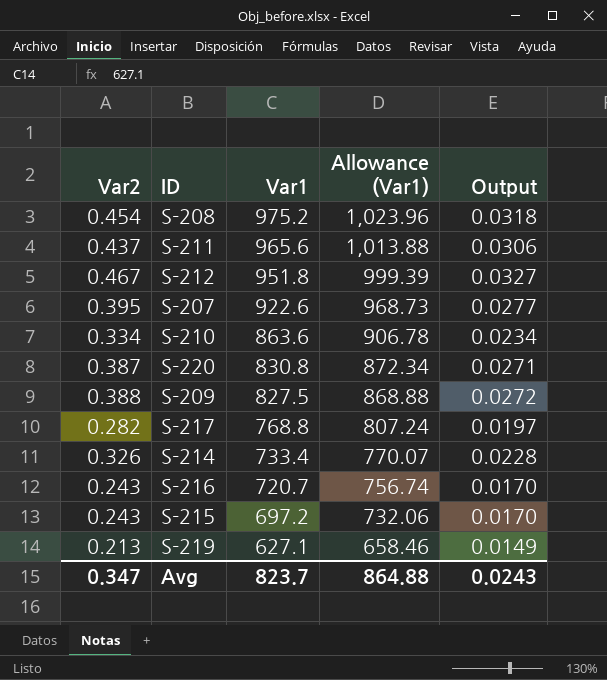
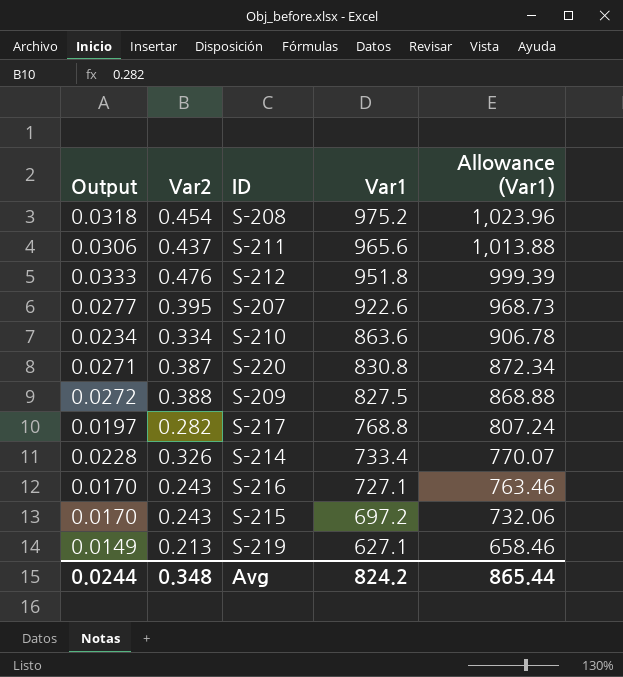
column Output | position: 5 -> 1
S-212 | Output: 0.0327 -> 0.0333
S-212 | Var2: 0.467 -> 0.476
S-216 | Var1: 720.7 -> 727.1
S-216 | Allowance (Var1): 756.74 -> 763.46
Avg | Output: 0.0243 -> 0.0244
Avg | Var2: 0.347 -> 0.348
Avg | Var1: 823.7 -> 824.2
Avg | Allowance (Var1): 864.88 -> 865.44

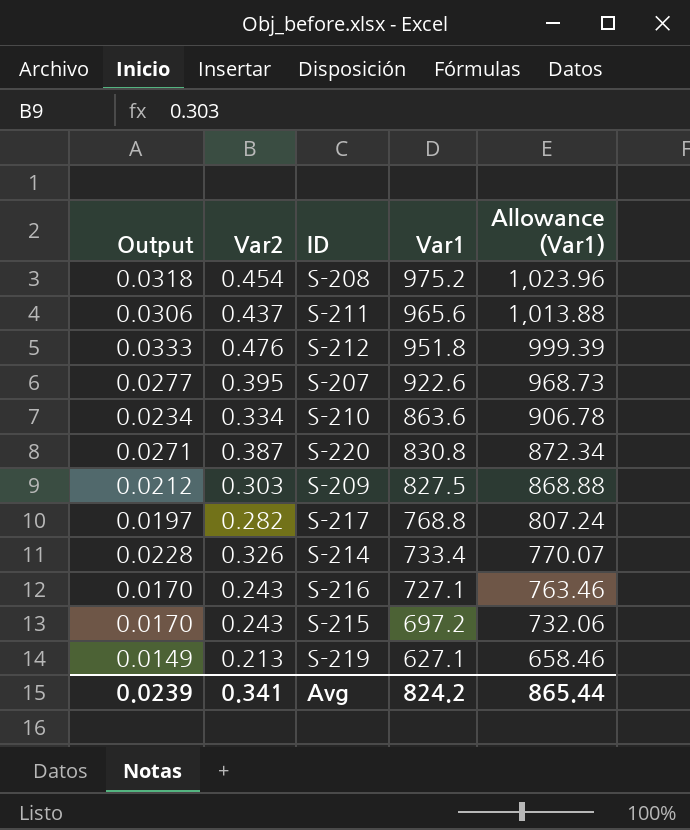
S-209 | Output: 0.0272 -> 0.0212
S-209 | Var2: 0.388 -> 0.303
Avg | Output: 0.0244 -> 0.0239
Avg | Var2: 0.348 -> 0.341

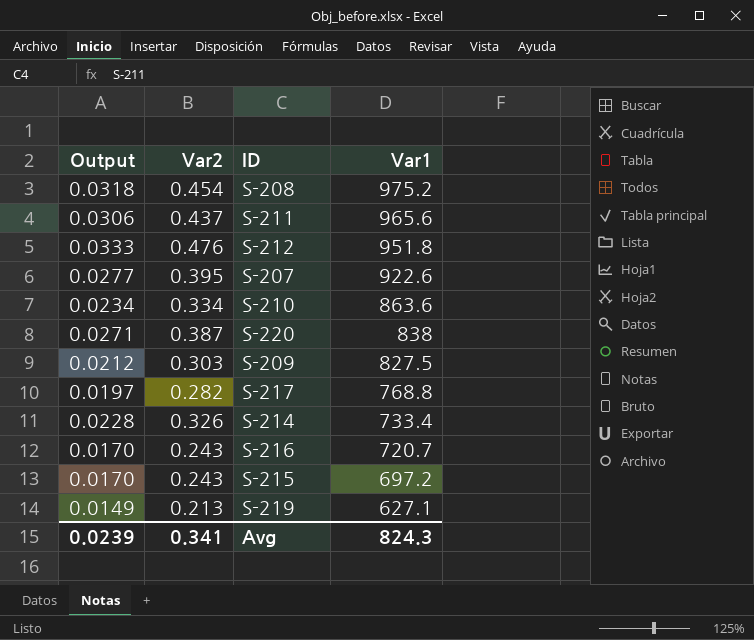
column Allowance (Var1) | formula: [Var1] * 1.05 -> none
S-220 | Var1: 830.8 -> 838
S-216 | Var1: 727.1 -> 720.7
Avg | Var1: 824.2 -> 824.3

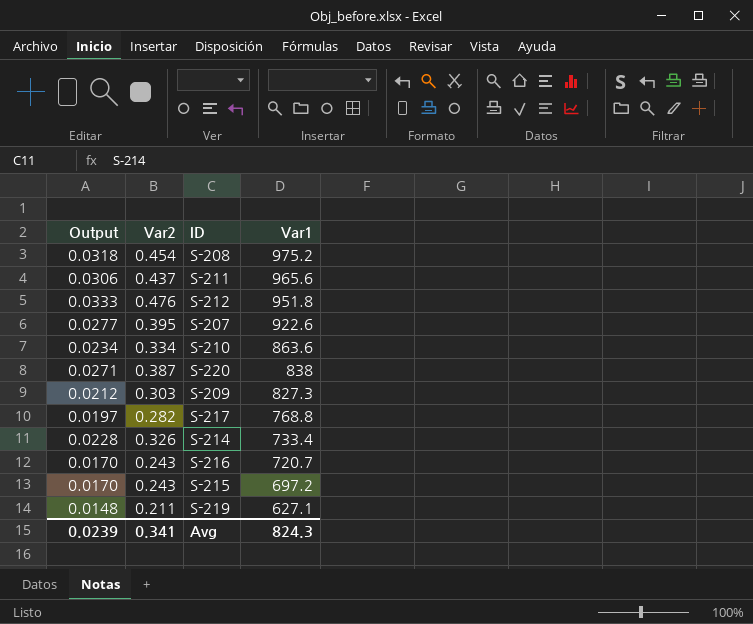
S-209 | Var1: 827.5 -> 827.3
S-219 | Output: 0.0149 -> 0.0148
S-219 | Var2: 0.213 -> 0.211

